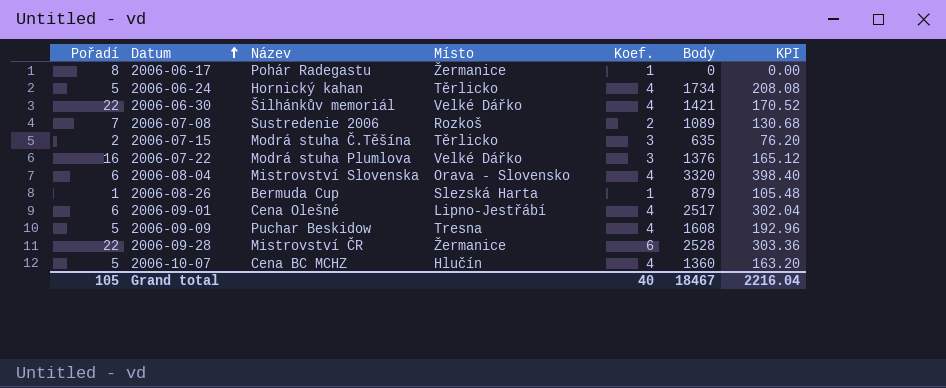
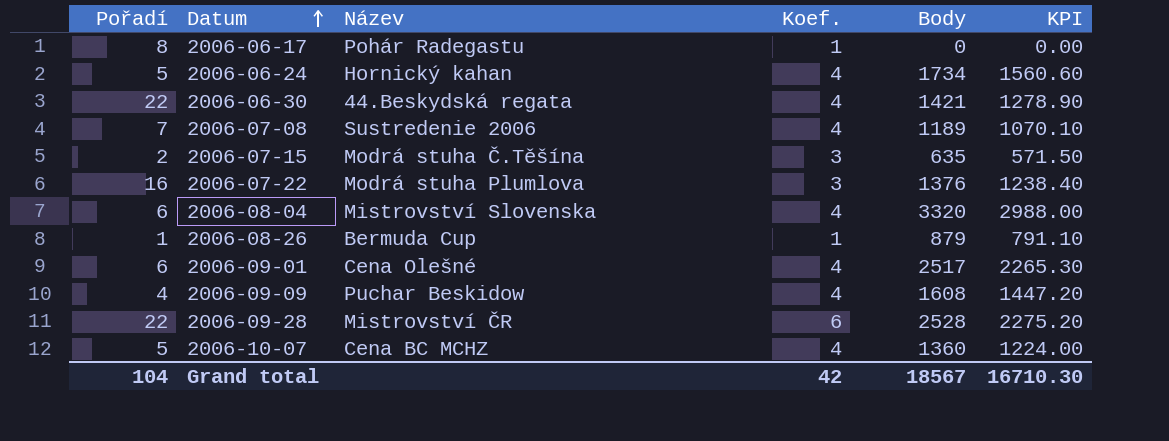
column Místo | position: 4 -> none
column KPI | formula: [Body] * 0.12 -> [Body] * 0.9
2006-06-30 | Název: Šilhánkův memoriál -> 44.Beskydská regata
2006-07-08 | Koef.: 2 -> 4
2006-07-08 | Body: 1089 -> 1189
2006-09-09 | Pořadí: 5 -> 4
Grand total | Pořadí: 105 -> 104
Grand total | Koef.: 40 -> 42
Grand total | Body: 18467 -> 18567
Grand total | KPI: 2216.04 -> 16710.30

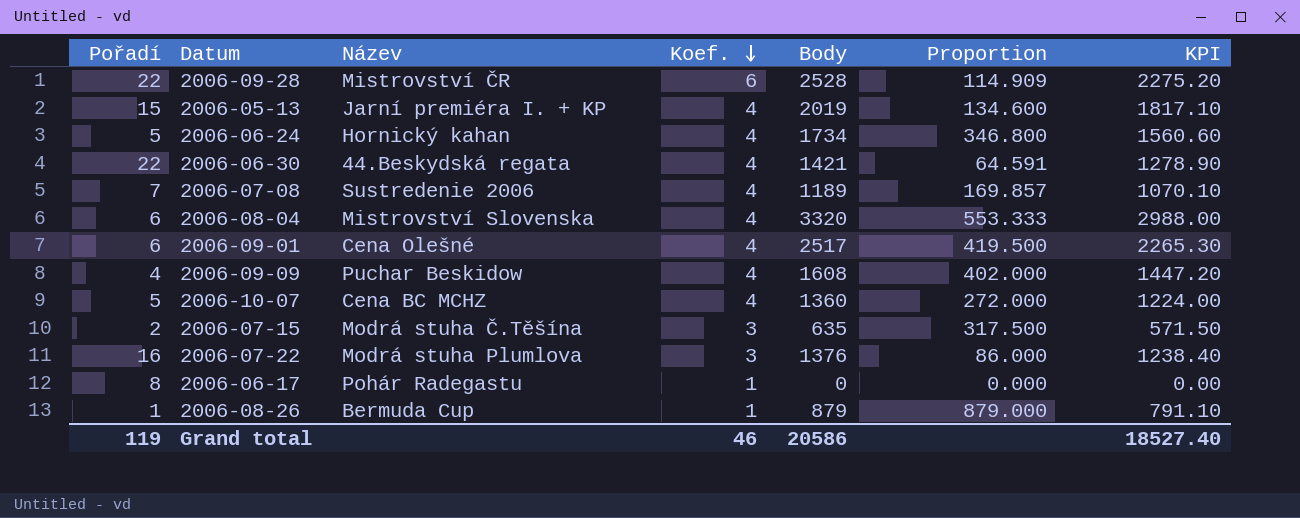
row order: Datum ascending -> Koef. descending
column Proportion | formula: none -> [Body] / [Pořadí]
row 2006-05-13: none -> 15 | Jarní premiéra I. + KP | 4 | 2019 | 134.600 | 1817.10
Grand total | Pořadí: 104 -> 119
Grand total | Koef.: 42 -> 46
Grand total | Body: 18567 -> 20586
Grand total | KPI: 16710.30 -> 18527.40

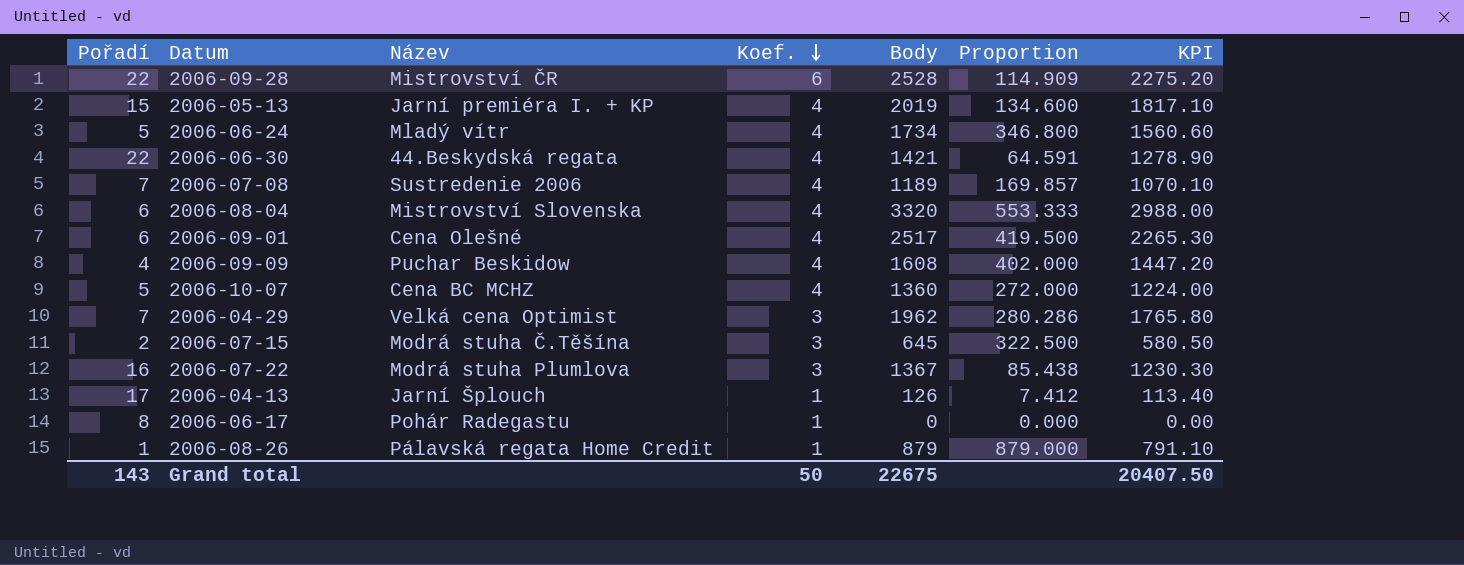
2006-06-24 | Název: Hornický kahan -> Mladý vítr
row 2006-04-29: none -> 7 | Velká cena Optimist | 3 | 1962 | 280.286 | 1765.80
2006-07-15 | Body: 635 -> 645
2006-07-15 | Proportion: 317.500 -> 322.500
2006-07-15 | KPI: 571.50 -> 580.50
2006-07-22 | Body: 1376 -> 1367
2006-07-22 | Proportion: 86.000 -> 85.438
2006-07-22 | KPI: 1238.40 -> 1230.30
row 2006-04-13: none -> 17 | Jarní Šplouch | 1 | 126 | 7.412 | 113.40
2006-08-26 | Název: Bermuda Cup -> Pálavská regata Home Credit
Grand total | Pořadí: 119 -> 143
Grand total | Koef.: 46 -> 50
Grand total | Body: 20586 -> 22675
Grand total | KPI: 18527.40 -> 20407.50

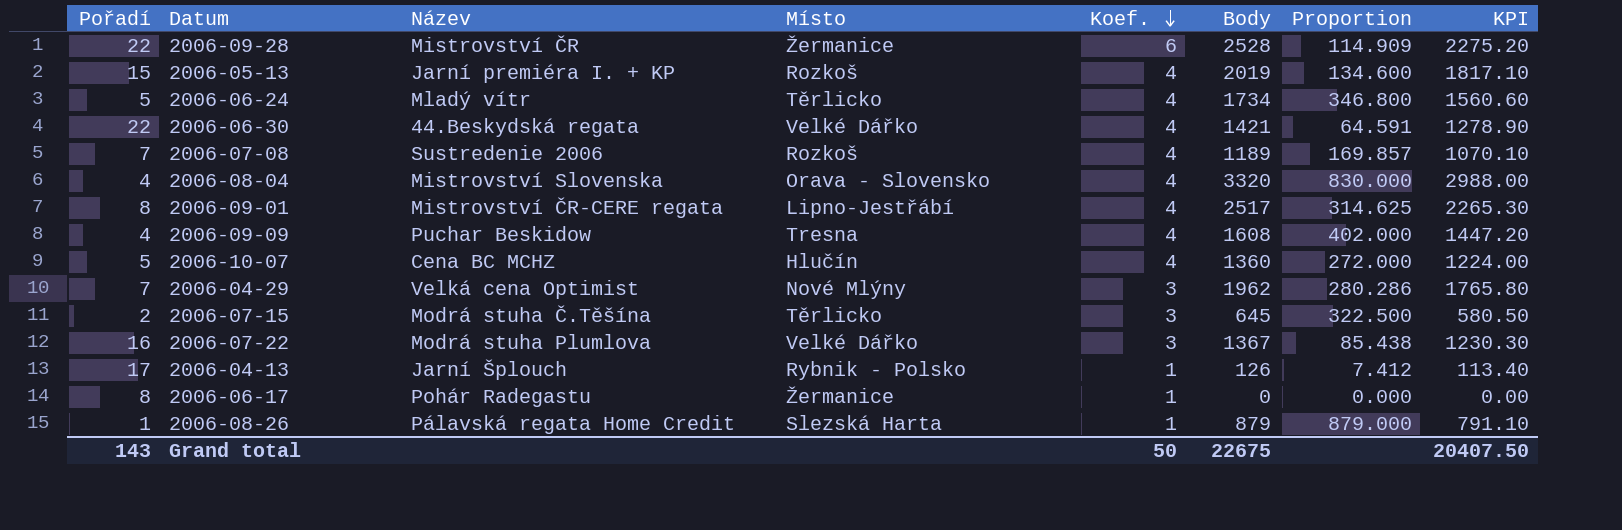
column Místo | position: none -> 4
2006-08-04 | Pořadí: 6 -> 4
2006-08-04 | Proportion: 553.333 -> 830.000
2006-09-01 | Pořadí: 6 -> 8
2006-09-01 | Název: Cena Olešné -> Mistrovství ČR-CERE regata
2006-09-01 | Proportion: 419.500 -> 314.625

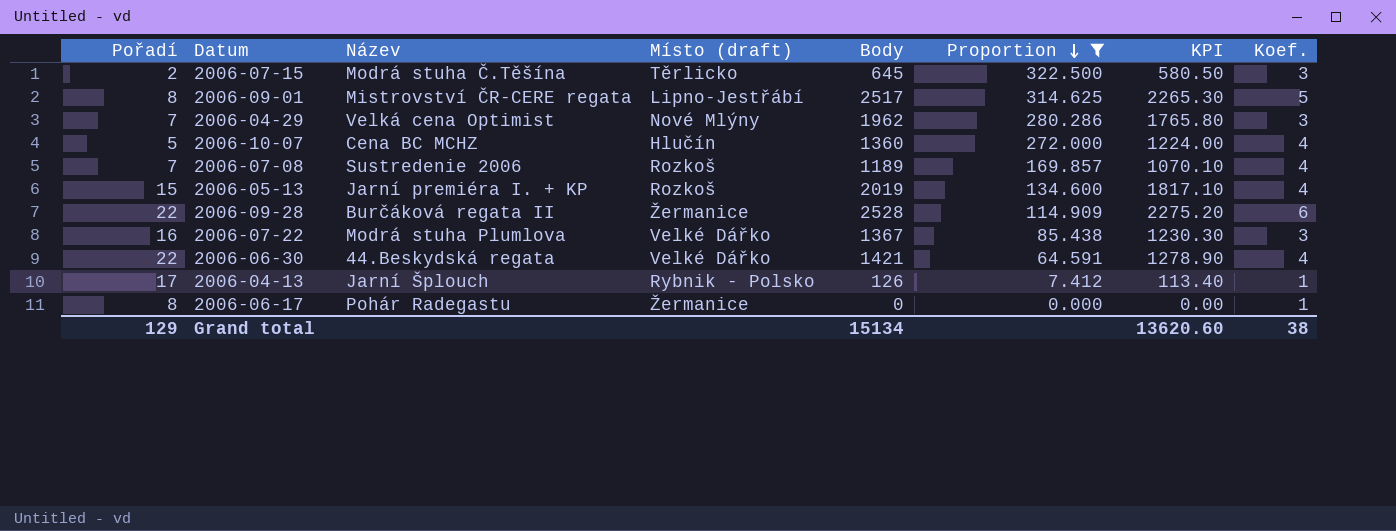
filter: none -> Proportion <= 322.500
row order: Koef. descending -> Proportion descending
column name: Místo -> Místo (draft)
column Koef. | position: 5 -> 8
2006-09-01 | Koef.: 4 -> 5
2006-09-28 | Název: Mistrovství ČR -> Burčáková regata II
Grand total | Pořadí: 143 -> 129
Grand total | Body: 22675 -> 15134
Grand total | KPI: 20407.50 -> 13620.60
Grand total | Koef.: 50 -> 38

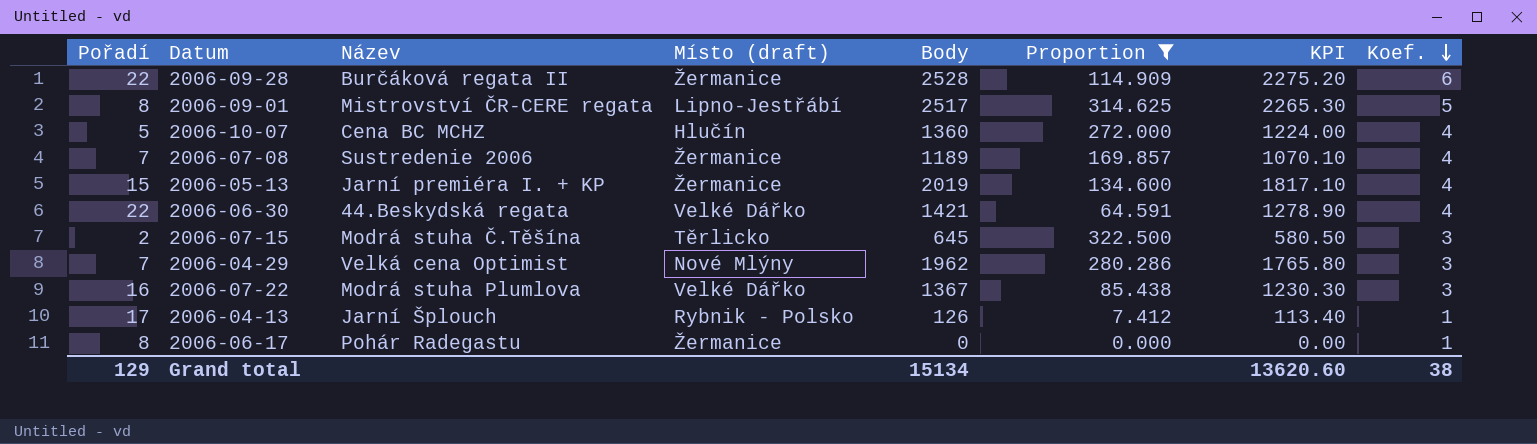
row order: Proportion descending -> Koef. descending
2006-07-08 | Místo (draft): Rozkoš -> Žermanice
2006-05-13 | Místo (draft): Rozkoš -> Žermanice

